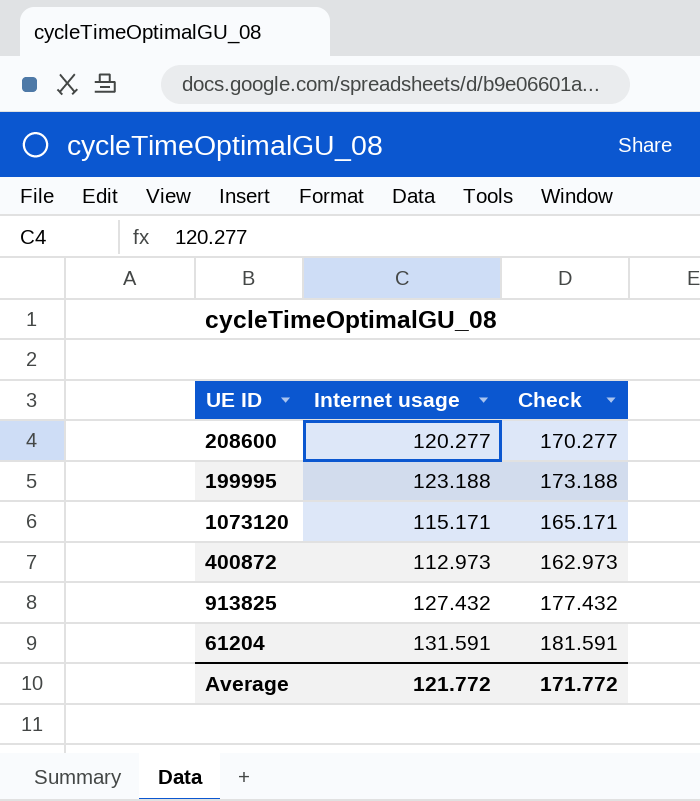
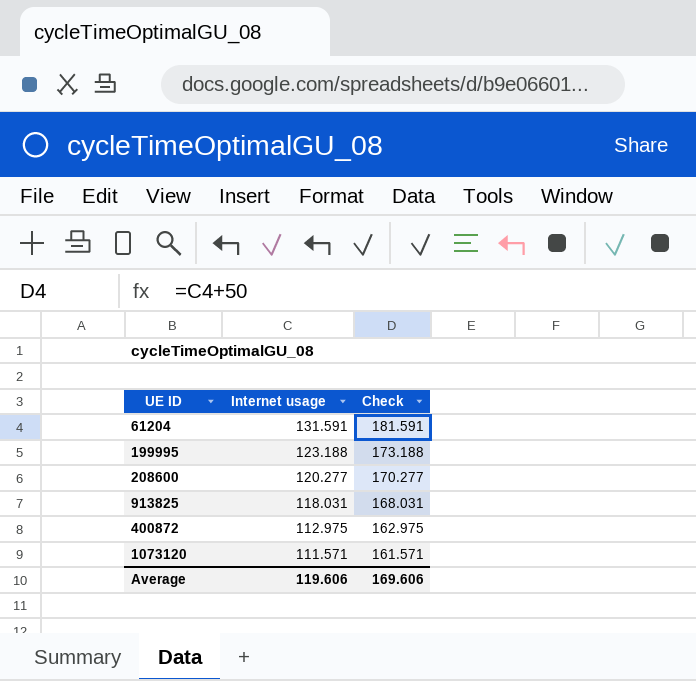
row order: none -> Internet usage descending
913825 | Internet usage: 127.432 -> 118.031
913825 | Check: 177.432 -> 168.031
400872 | Internet usage: 112.973 -> 112.975
400872 | Check: 162.973 -> 162.975
1073120 | Internet usage: 115.171 -> 111.571
1073120 | Check: 165.171 -> 161.571
Average | Internet usage: 121.772 -> 119.606
Average | Check: 171.772 -> 169.606

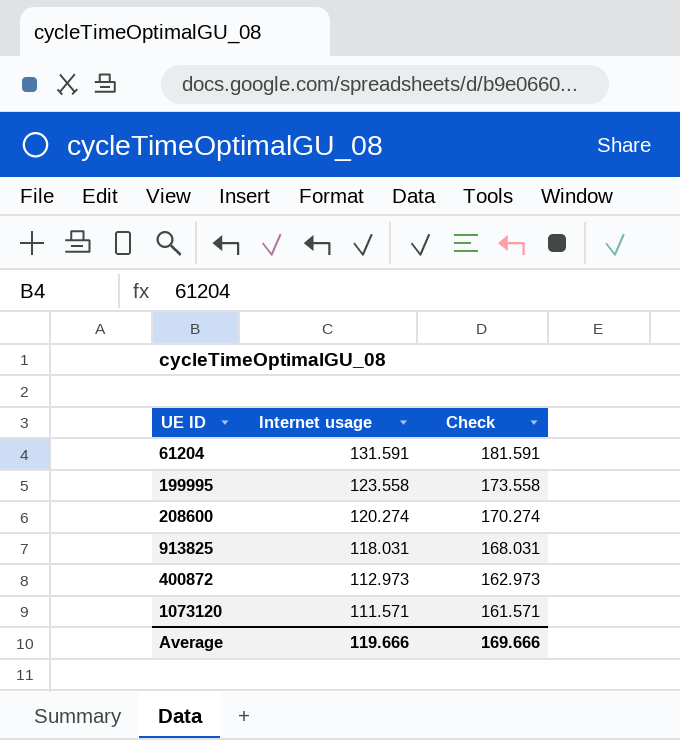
199995 | Internet usage: 123.188 -> 123.558
199995 | Check: 173.188 -> 173.558
208600 | Internet usage: 120.277 -> 120.274
208600 | Check: 170.277 -> 170.274
400872 | Internet usage: 112.975 -> 112.973
400872 | Check: 162.975 -> 162.973
Average | Internet usage: 119.606 -> 119.666
Average | Check: 169.606 -> 169.666

